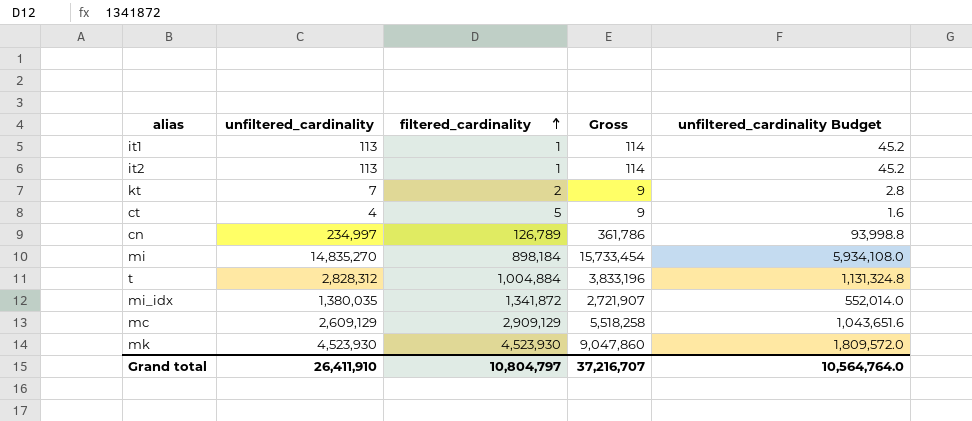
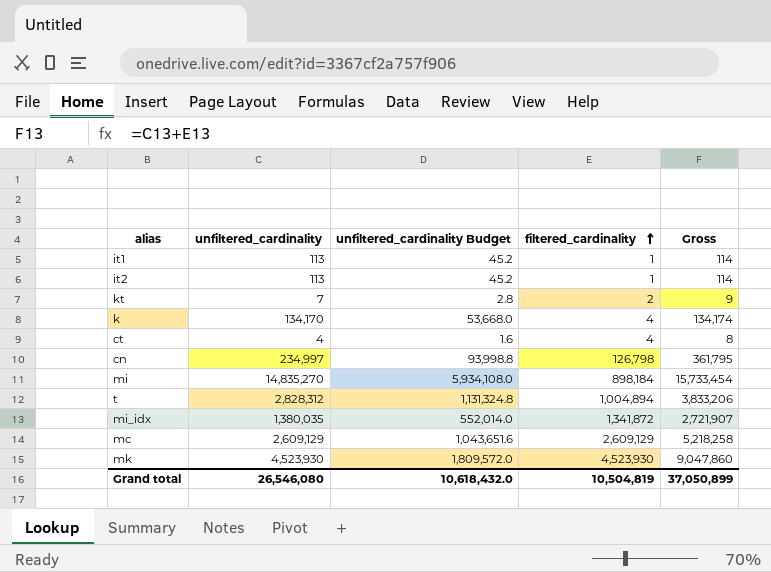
column unfiltered_cardinality Budget | position: 5 -> 3
row k: none -> 134,170 | 53,668.0 | 4 | 134,174
ct | filtered_cardinality: 5 -> 4
ct | Gross: 9 -> 8
cn | filtered_cardinality: 126,789 -> 126,798
cn | Gross: 361,786 -> 361,795
t | filtered_cardinality: 1,004,884 -> 1,004,894
t | Gross: 3,833,196 -> 3,833,206
mc | filtered_cardinality: 2,909,129 -> 2,609,129
mc | Gross: 5,518,258 -> 5,218,258
Grand total | unfiltered_cardinality: 26,411,910 -> 26,546,080
Grand total | unfiltered_cardinality Budget: 10,564,764.0 -> 10,618,432.0
Grand total | filtered_cardinality: 10,804,797 -> 10,504,819
Grand total | Gross: 37,216,707 -> 37,050,899

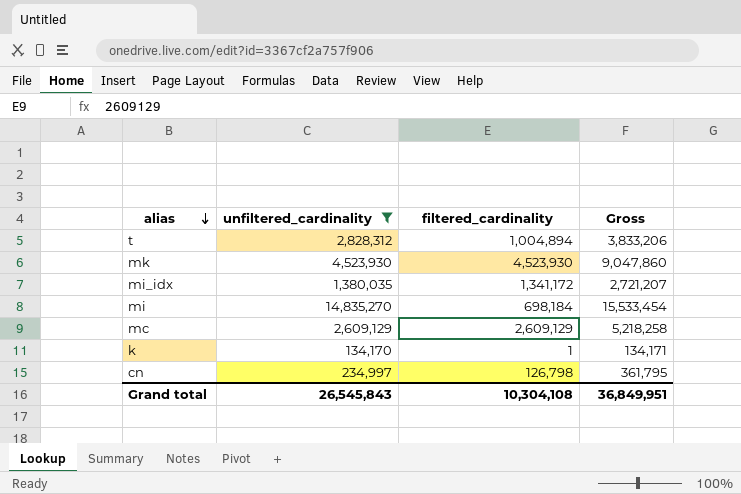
filter: none -> unfiltered_cardinality >= 134,170
row order: filtered_cardinality ascending -> alias descending
column unfiltered_cardinality Budget | formula: [unfiltered_cardinality] * 0.4 -> none
mi_idx | filtered_cardinality: 1,341,872 -> 1,341,172
mi_idx | Gross: 2,721,907 -> 2,721,207
mi | filtered_cardinality: 898,184 -> 698,184
mi | Gross: 15,733,454 -> 15,533,454
k | filtered_cardinality: 4 -> 1
k | Gross: 134,174 -> 134,171
Grand total | unfiltered_cardinality: 26,546,080 -> 26,545,843
Grand total | filtered_cardinality: 10,504,819 -> 10,304,108
Grand total | Gross: 37,050,899 -> 36,849,951

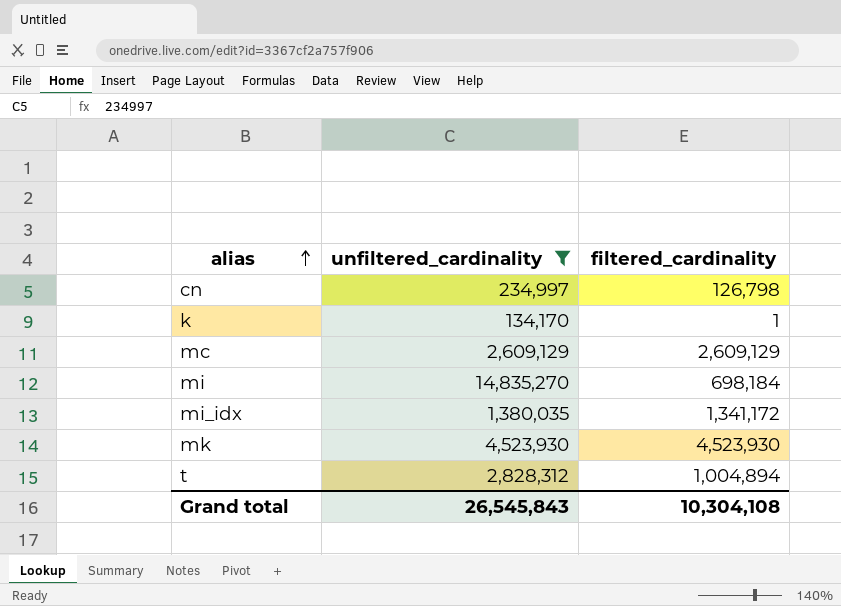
row order: alias descending -> alias ascending
column Gross | formula: [unfiltered_cardinality] + [filtered_cardinality] -> none

